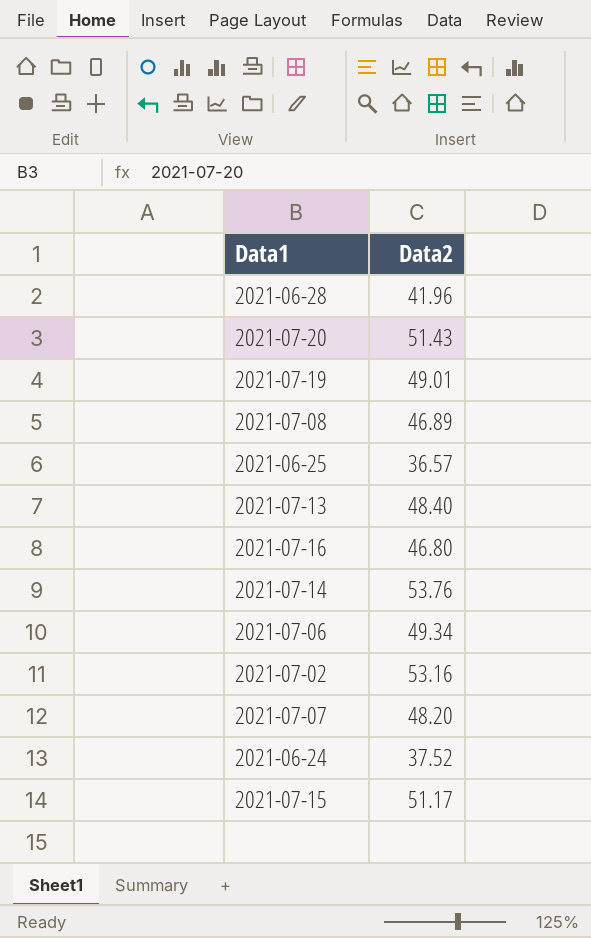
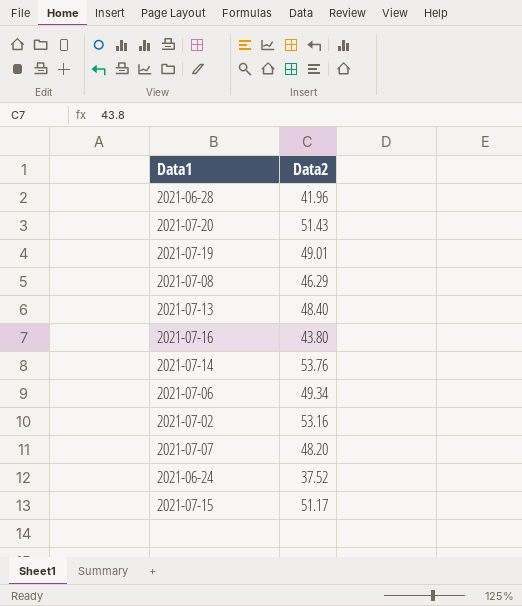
row 2021-06-25: 36.57 -> none
2021-07-08 | Data2: 46.89 -> 46.29
2021-07-16 | Data2: 46.80 -> 43.80

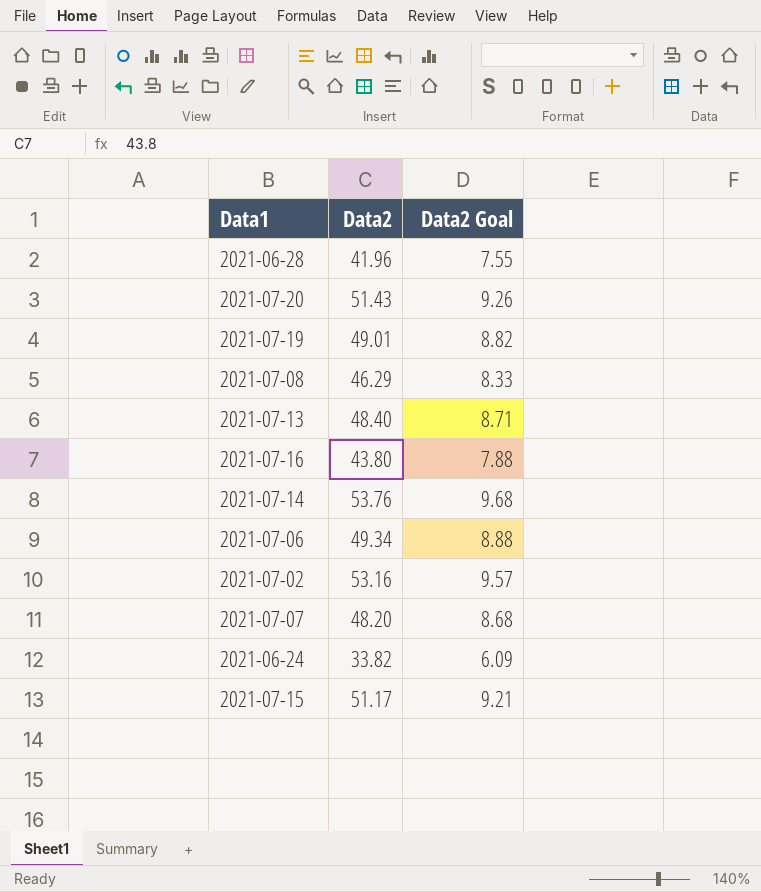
column Data2 Goal | formula: none -> [Data2] * 0.18
2021-06-24 | Data2: 37.52 -> 33.82

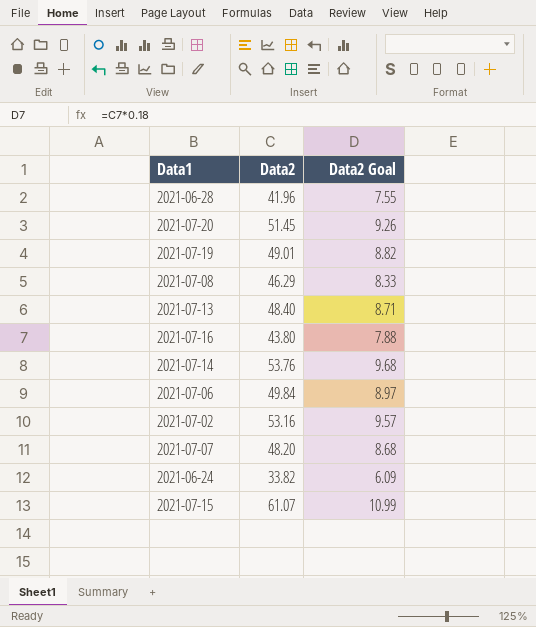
2021-07-20 | Data2: 51.43 -> 51.45
2021-07-06 | Data2: 49.34 -> 49.84
2021-07-06 | Data2 Goal: 8.88 -> 8.97
2021-07-15 | Data2: 51.17 -> 61.07
2021-07-15 | Data2 Goal: 9.21 -> 10.99

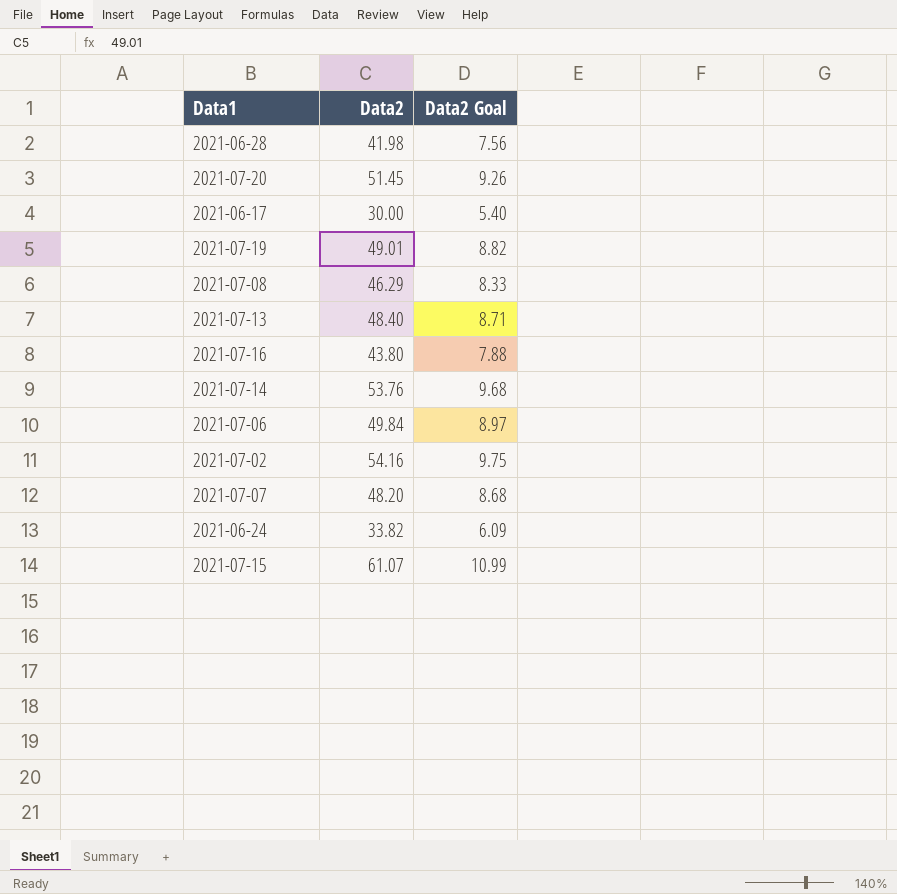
2021-06-28 | Data2: 41.96 -> 41.98
2021-06-28 | Data2 Goal: 7.55 -> 7.56
row 2021-06-17: none -> 30.00 | 5.40
2021-07-02 | Data2: 53.16 -> 54.16
2021-07-02 | Data2 Goal: 9.57 -> 9.75

